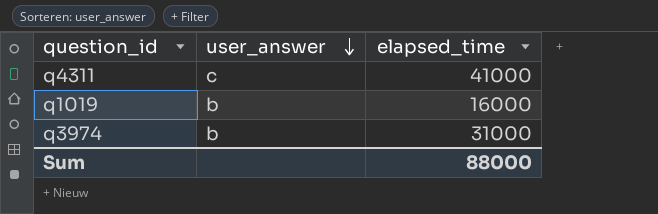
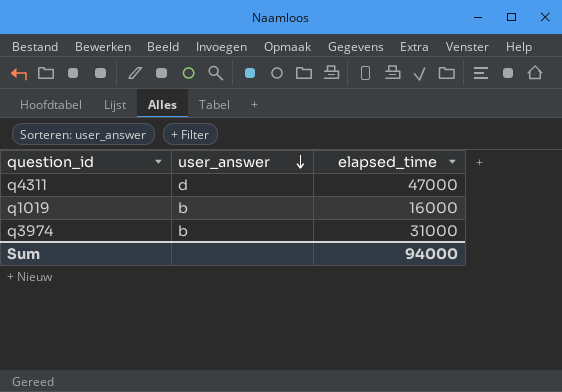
q4311 | user_answer: c -> d
q4311 | elapsed_time: 41000 -> 47000
Sum | elapsed_time: 88000 -> 94000

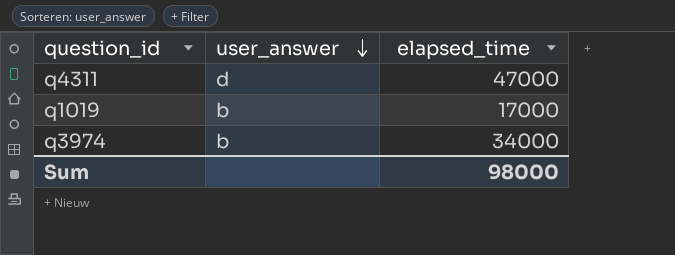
q1019 | elapsed_time: 16000 -> 17000
q3974 | elapsed_time: 31000 -> 34000
Sum | elapsed_time: 94000 -> 98000

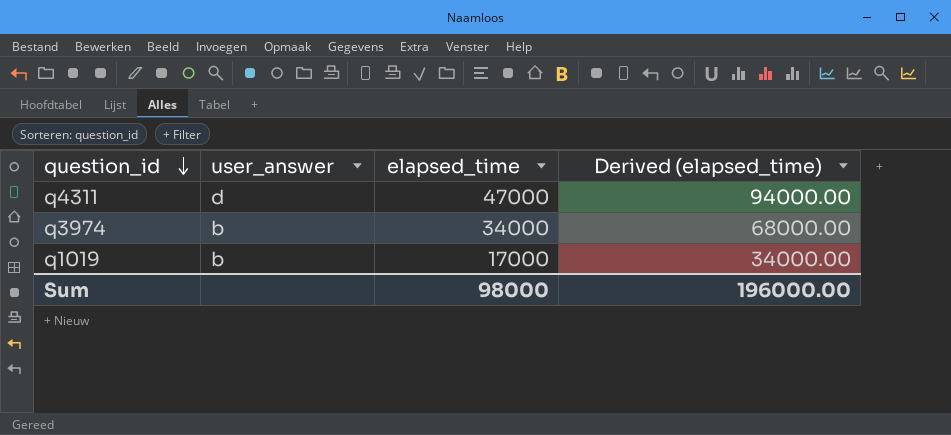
row order: user_answer descending -> question_id descending
column Derived (elapsed_time) | formula: none -> [elapsed_time] * 2

